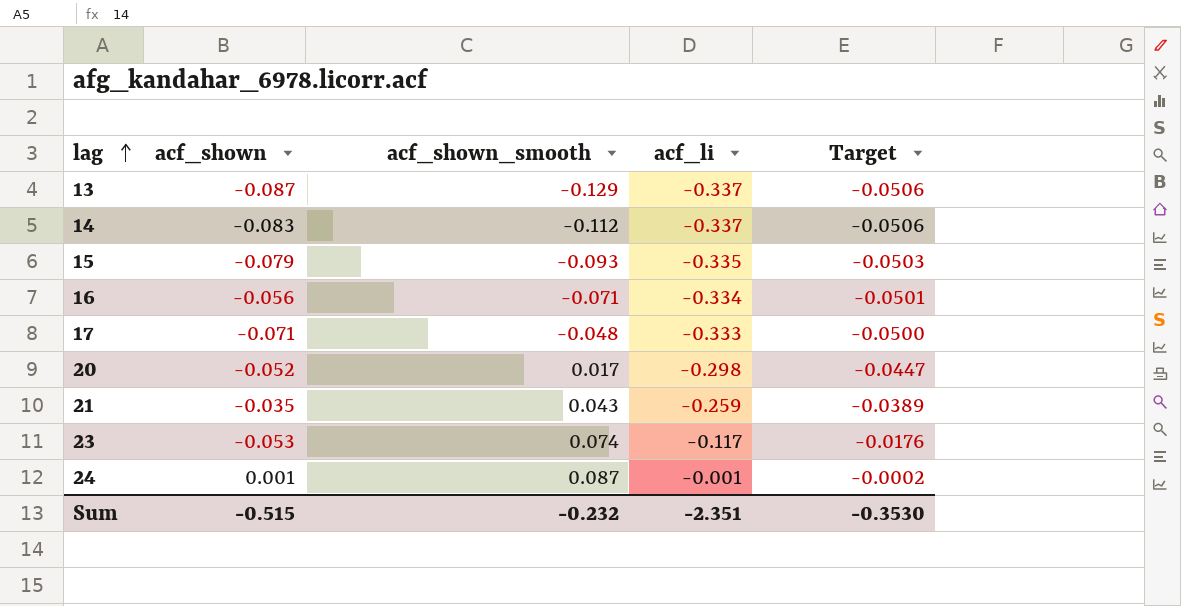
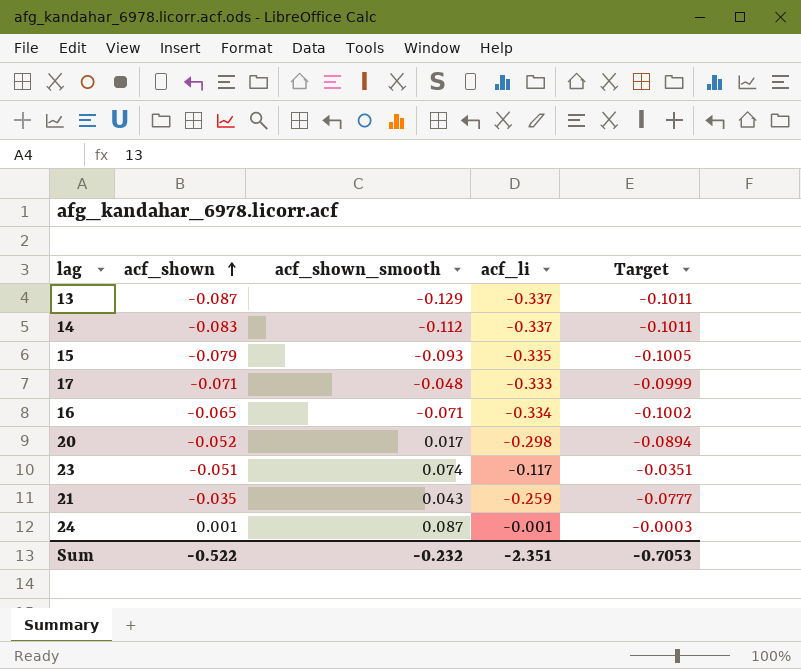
row order: lag ascending -> acf_shown ascending
column Target | formula: [acf_li] * 0.15 -> [acf_li] * 0.3
16 | acf_shown: -0.056 -> -0.065
23 | acf_shown: -0.053 -> -0.051
Sum | acf_shown: -0.515 -> -0.522
Sum | Target: -0.3530 -> -0.7053

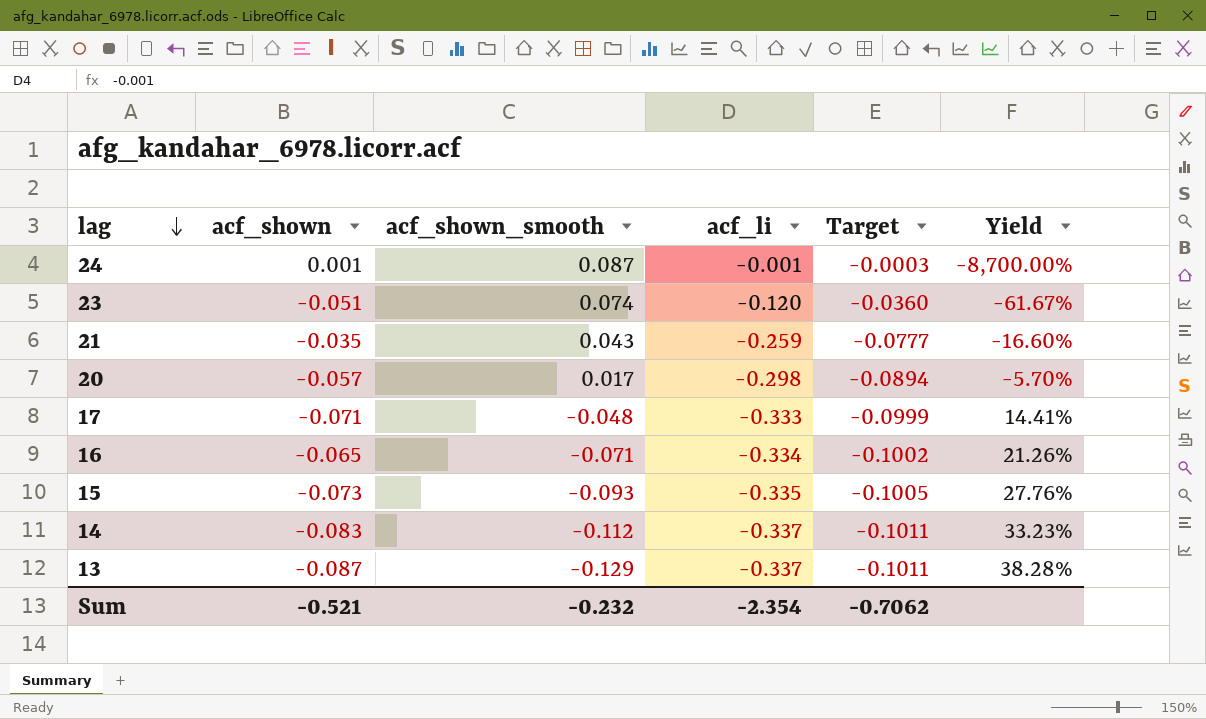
row order: acf_shown ascending -> lag descending
column Yield | formula: none -> [acf_shown_smooth] / [acf_li]
23 | acf_li: -0.117 -> -0.120
23 | Target: -0.0351 -> -0.0360
20 | acf_shown: -0.052 -> -0.057
15 | acf_shown: -0.079 -> -0.073
Sum | acf_shown: -0.522 -> -0.521
Sum | acf_li: -2.351 -> -2.354
Sum | Target: -0.7053 -> -0.7062

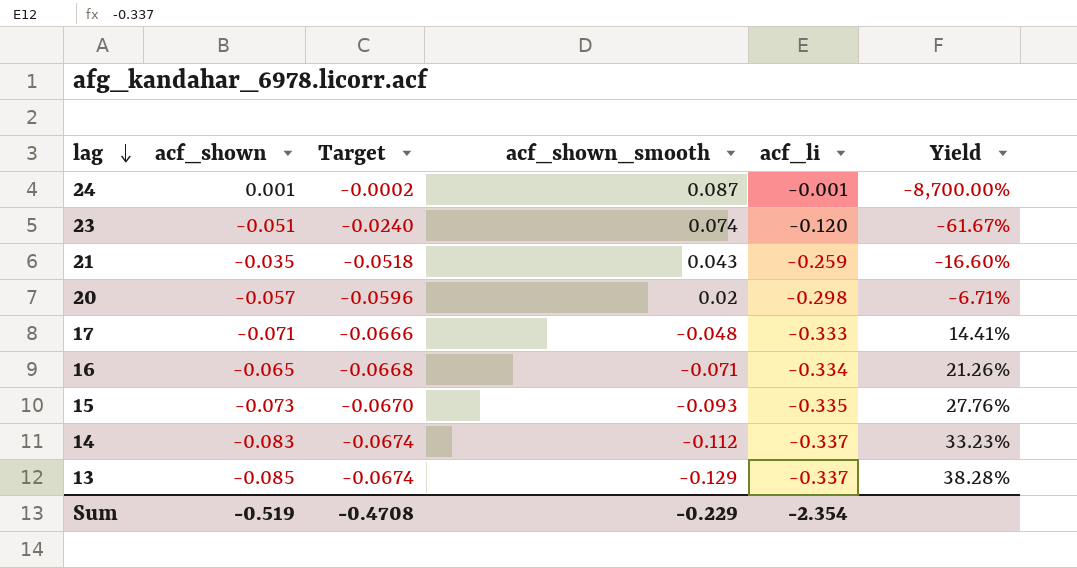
column Target | formula: [acf_li] * 0.3 -> [acf_li] * 0.2
column Target | position: 5 -> 3
20 | acf_shown_smooth: 0.017 -> 0.02
20 | Yield: -5.70% -> -6.71%
13 | acf_shown: -0.087 -> -0.085
Sum | acf_shown: -0.521 -> -0.519
Sum | Target: -0.7062 -> -0.4708
Sum | acf_shown_smooth: -0.232 -> -0.229

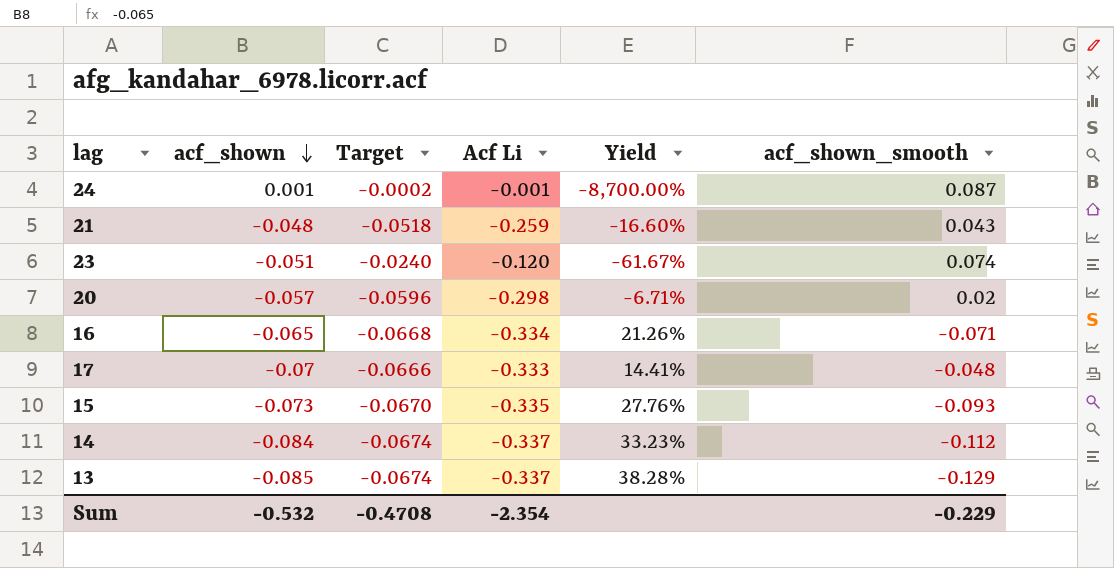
row order: lag descending -> acf_shown descending
column name: acf_li -> Acf Li
column acf_shown_smooth | position: 4 -> 6
21 | acf_shown: -0.035 -> -0.048
17 | acf_shown: -0.071 -> -0.07
14 | acf_shown: -0.083 -> -0.084
Sum | acf_shown: -0.519 -> -0.532

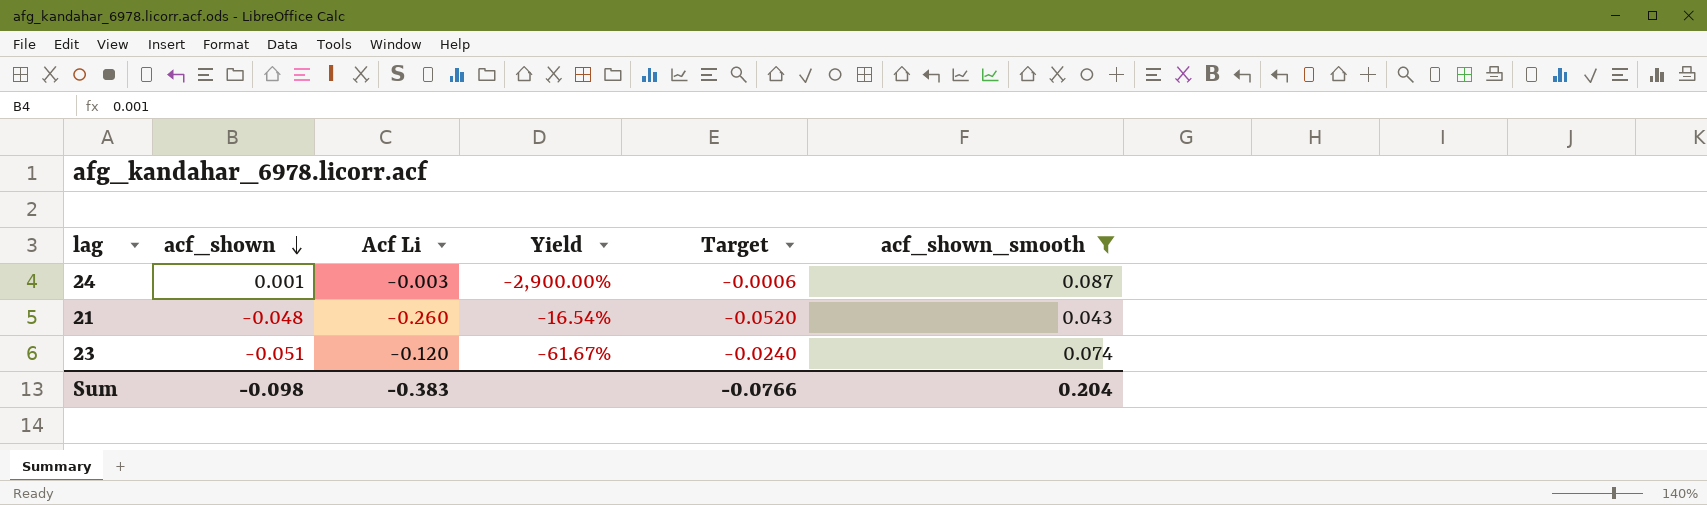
filter: none -> acf_shown_smooth >= 0.043
column Target | position: 3 -> 5
24 | Acf Li: -0.001 -> -0.003
24 | Yield: -8,700.00% -> -2,900.00%
24 | Target: -0.0002 -> -0.0006
21 | Acf Li: -0.259 -> -0.260
21 | Yield: -16.60% -> -16.54%
21 | Target: -0.0518 -> -0.0520
Sum | acf_shown: -0.532 -> -0.098
Sum | Acf Li: -2.354 -> -0.383
Sum | Target: -0.4708 -> -0.0766
Sum | acf_shown_smooth: -0.229 -> 0.204

